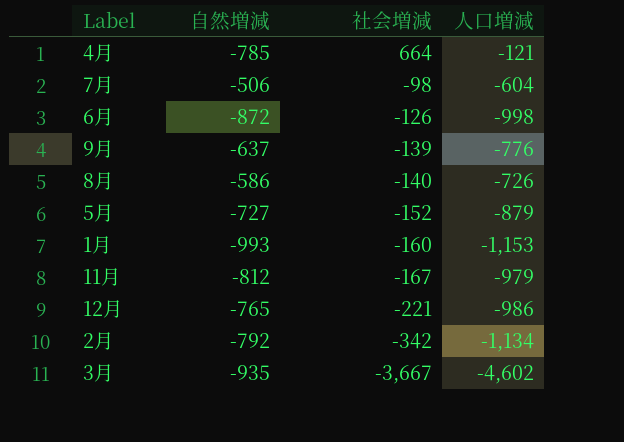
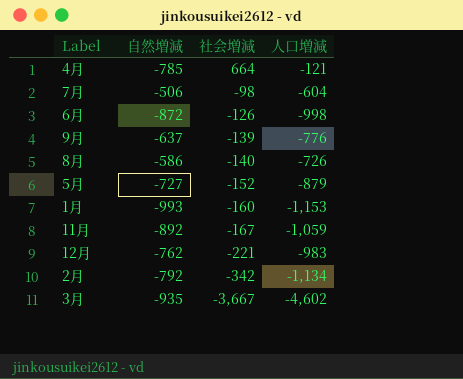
11月 | 自然増減: -812 -> -892
11月 | 人口増減: -979 -> -1,059
12月 | 自然増減: -765 -> -762
12月 | 人口増減: -986 -> -983

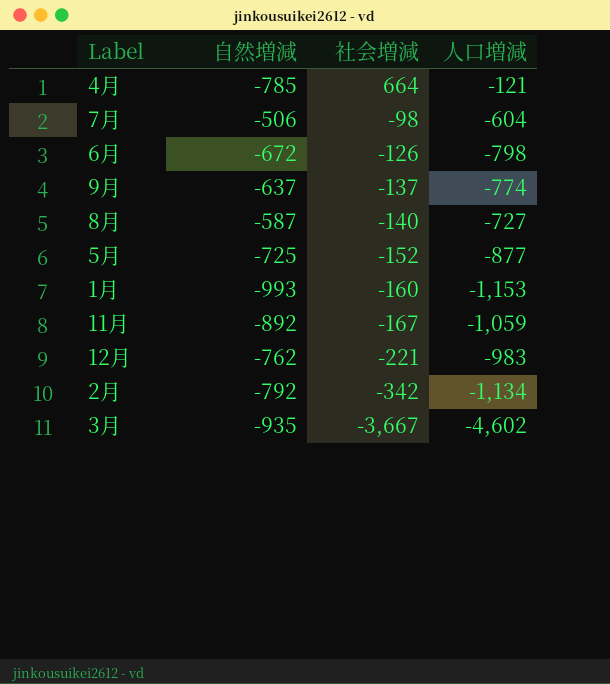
6月 | 自然増減: -872 -> -672
6月 | 人口増減: -998 -> -798
9月 | 社会増減: -139 -> -137
9月 | 人口増減: -776 -> -774
8月 | 自然増減: -586 -> -587
8月 | 人口増減: -726 -> -727
5月 | 自然増減: -727 -> -725
5月 | 人口増減: -879 -> -877

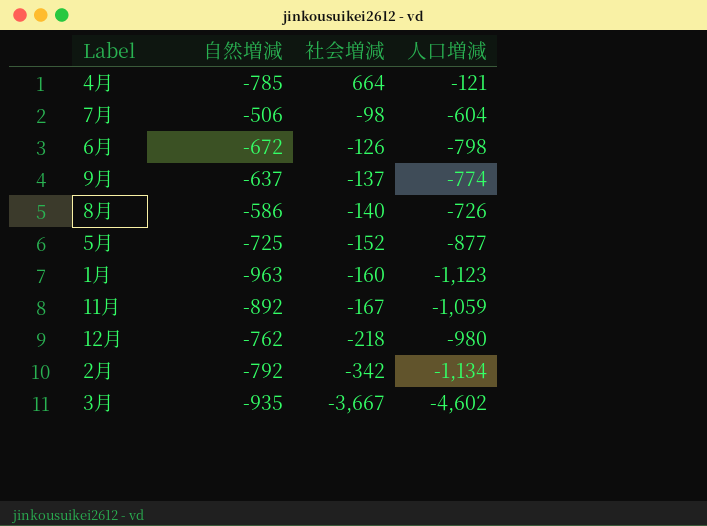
8月 | 自然増減: -587 -> -586
8月 | 人口増減: -727 -> -726
1月 | 自然増減: -993 -> -963
1月 | 人口増減: -1,153 -> -1,123
12月 | 社会増減: -221 -> -218
12月 | 人口増減: -983 -> -980

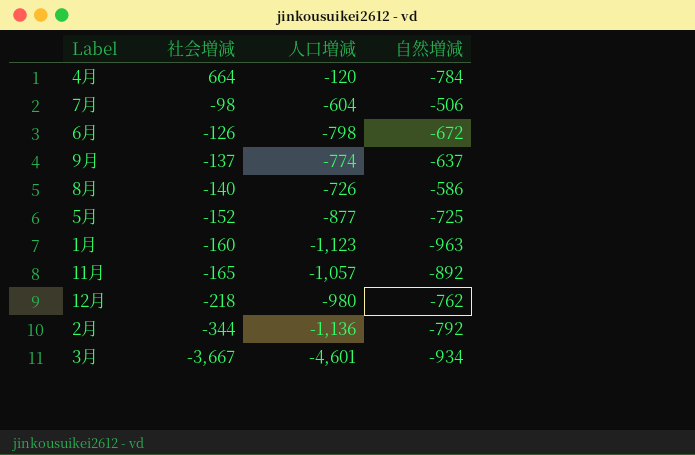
column 自然増減 | position: 2 -> 4
4月 | 人口増減: -121 -> -120
4月 | 自然増減: -785 -> -784
11月 | 社会増減: -167 -> -165
11月 | 人口増減: -1,059 -> -1,057
2月 | 社会増減: -342 -> -344
2月 | 人口増減: -1,134 -> -1,136
3月 | 人口増減: -4,602 -> -4,601
3月 | 自然増減: -935 -> -934

